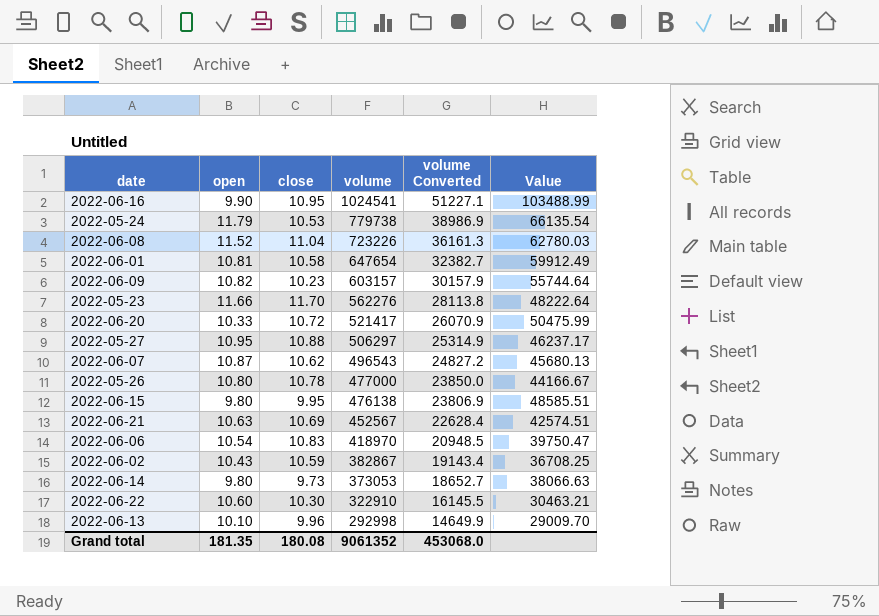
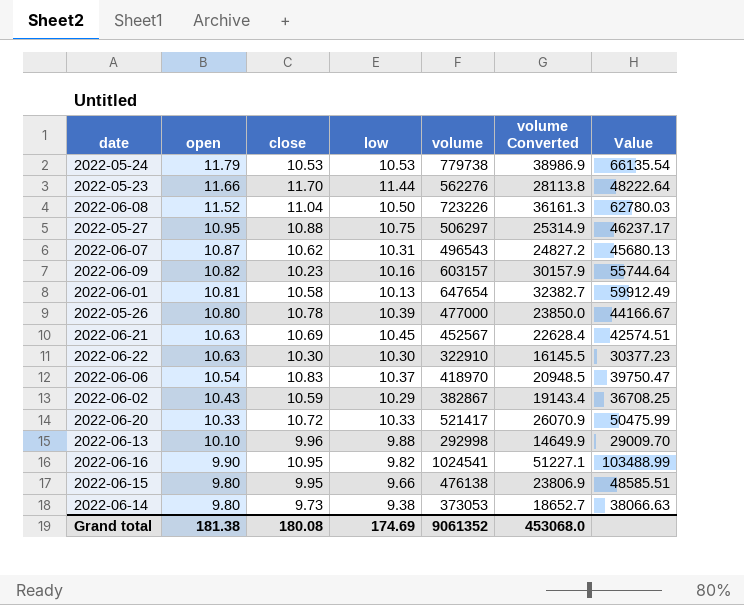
row order: volume descending -> open descending
column low | position: none -> 4
2022-06-22 | open: 10.60 -> 10.63
2022-06-22 | Value: 30463.21 -> 30377.23
Grand total | open: 181.35 -> 181.38

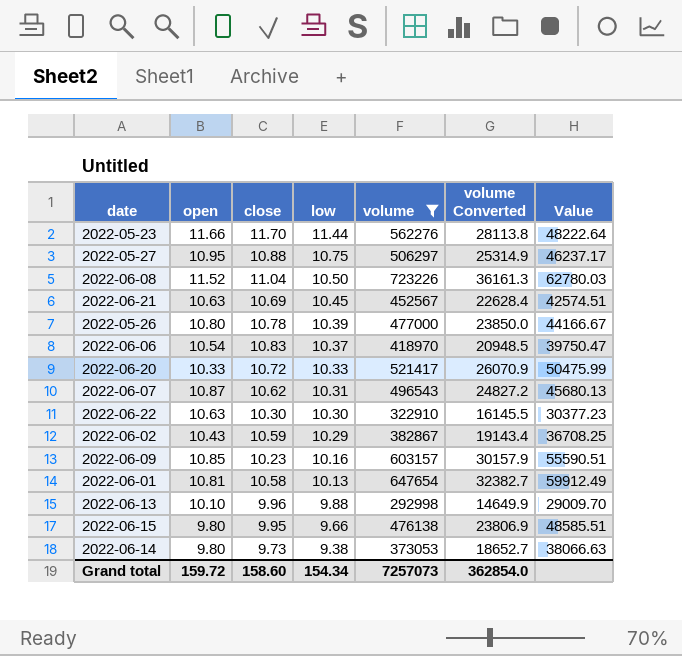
filter: none -> volume <= 723226
row order: open descending -> low descending
2022-06-09 | open: 10.82 -> 10.85
2022-06-09 | Value: 55744.64 -> 55590.51
Grand total | open: 181.38 -> 159.72
Grand total | close: 180.08 -> 158.60
Grand total | low: 174.69 -> 154.34
Grand total | volume: 9061352 -> 7257073
Grand total | volume Converted: 453068.0 -> 362854.0

